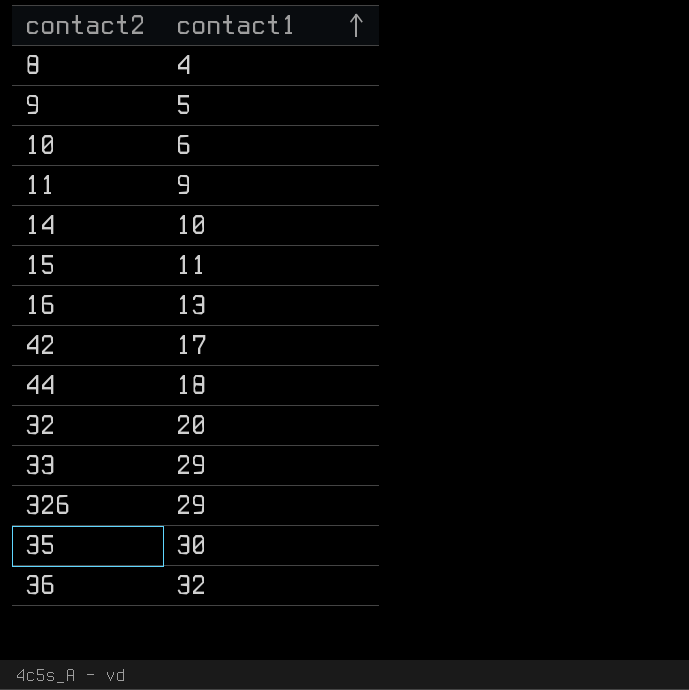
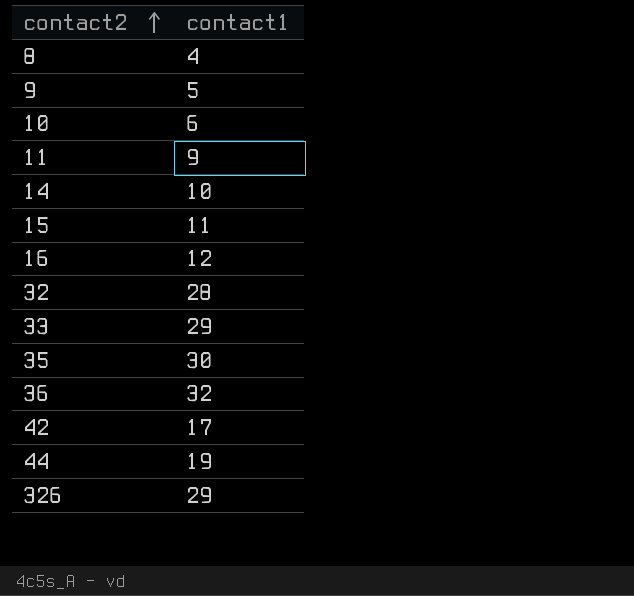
row order: contact1 ascending -> contact2 ascending
16 | contact1: 13 -> 12
32 | contact1: 20 -> 28
44 | contact1: 18 -> 19

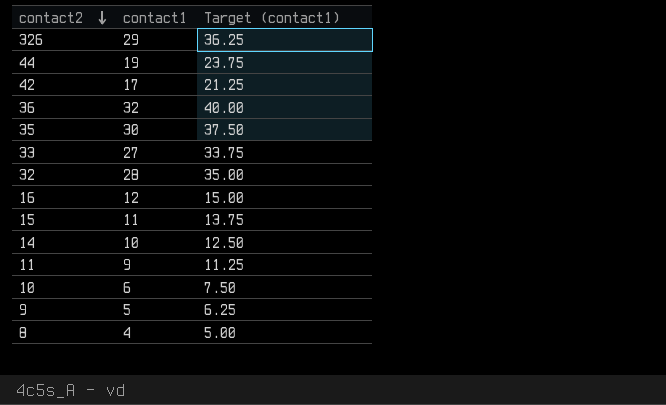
row order: contact2 ascending -> contact2 descending
column Target (contact1) | formula: none -> [contact1] * 1.25
33 | contact1: 29 -> 27

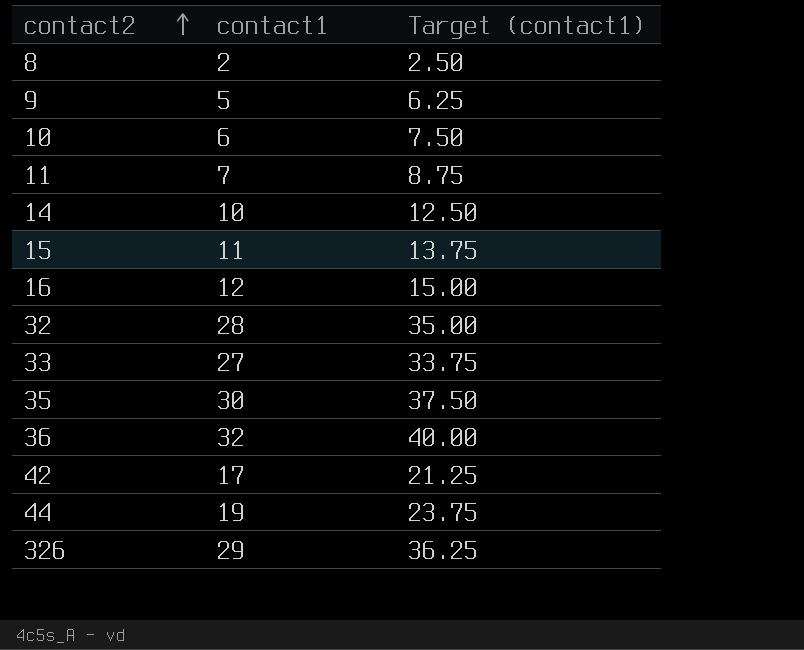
row order: contact2 descending -> contact2 ascending
8 | contact1: 4 -> 2
8 | Target (contact1): 5.00 -> 2.50
11 | contact1: 9 -> 7
11 | Target (contact1): 11.25 -> 8.75

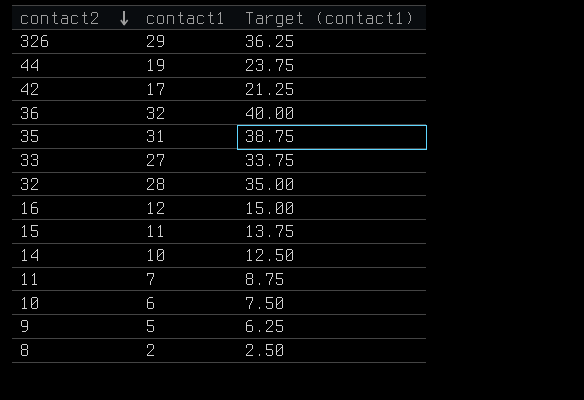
row order: contact2 ascending -> contact2 descending
35 | contact1: 30 -> 31
35 | Target (contact1): 37.50 -> 38.75

